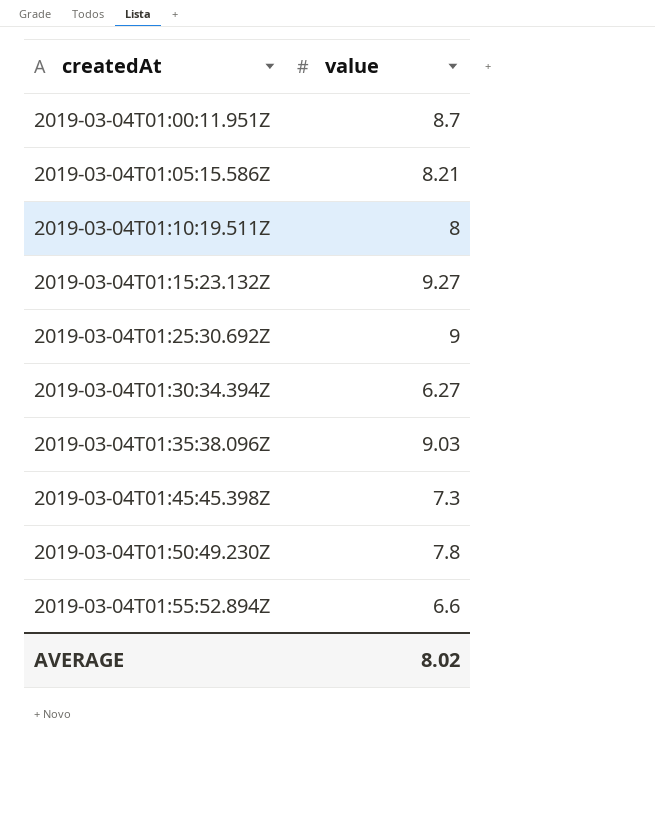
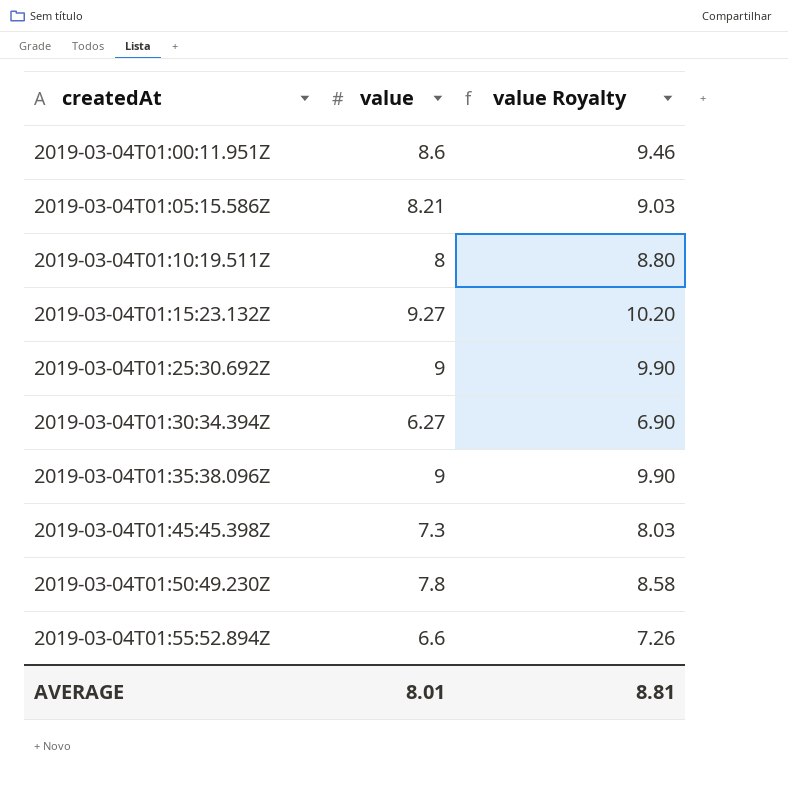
column value Royalty | formula: none -> [value] * 1.1
2019-03-04T01:00:11.951Z | value: 8.7 -> 8.6
2019-03-04T01:35:38.096Z | value: 9.03 -> 9
AVERAGE | value: 8.02 -> 8.01

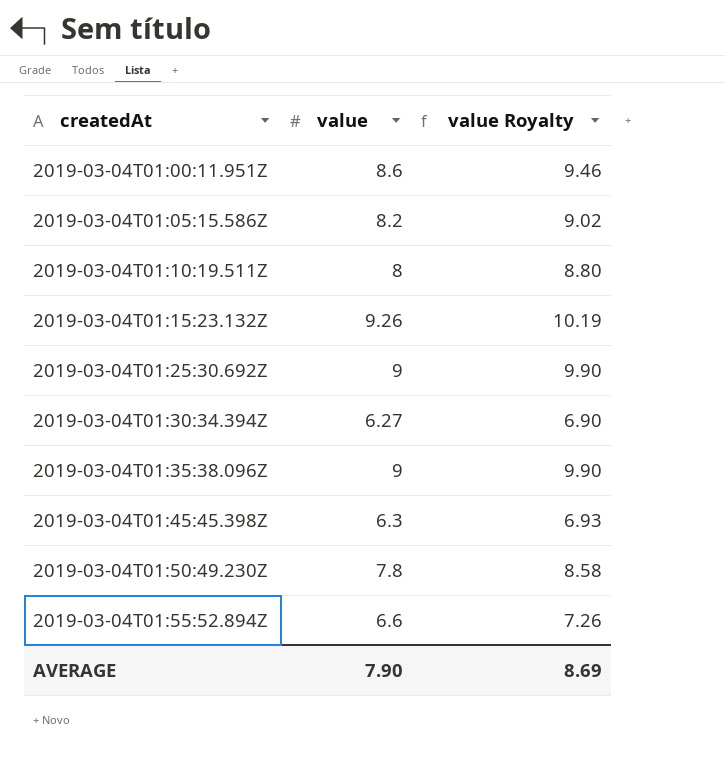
2019-03-04T01:05:15.586Z | value: 8.21 -> 8.2
2019-03-04T01:05:15.586Z | value Royalty: 9.03 -> 9.02
2019-03-04T01:15:23.132Z | value: 9.27 -> 9.26
2019-03-04T01:15:23.132Z | value Royalty: 10.20 -> 10.19
2019-03-04T01:45:45.398Z | value: 7.3 -> 6.3
2019-03-04T01:45:45.398Z | value Royalty: 8.03 -> 6.93
AVERAGE | value: 8.01 -> 7.90
AVERAGE | value Royalty: 8.81 -> 8.69

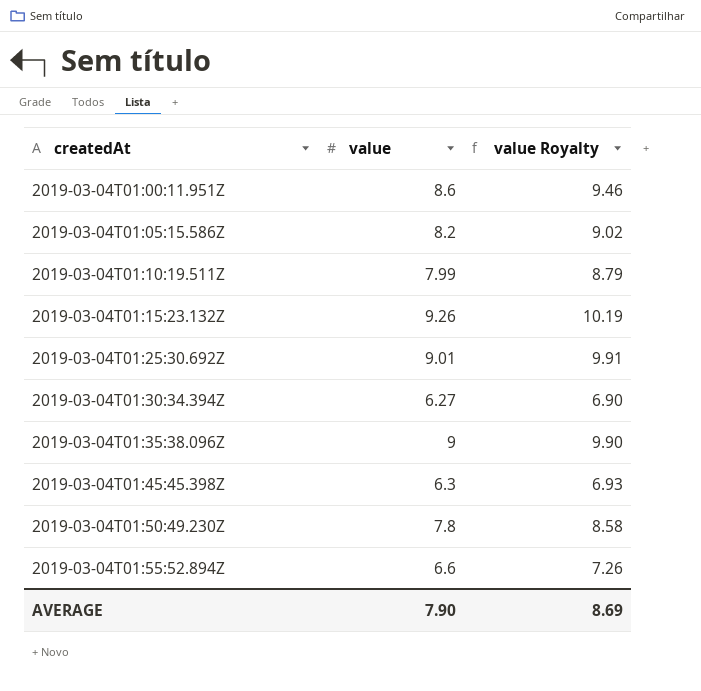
2019-03-04T01:10:19.511Z | value: 8 -> 7.99
2019-03-04T01:10:19.511Z | value Royalty: 8.80 -> 8.79
2019-03-04T01:25:30.692Z | value: 9 -> 9.01
2019-03-04T01:25:30.692Z | value Royalty: 9.90 -> 9.91

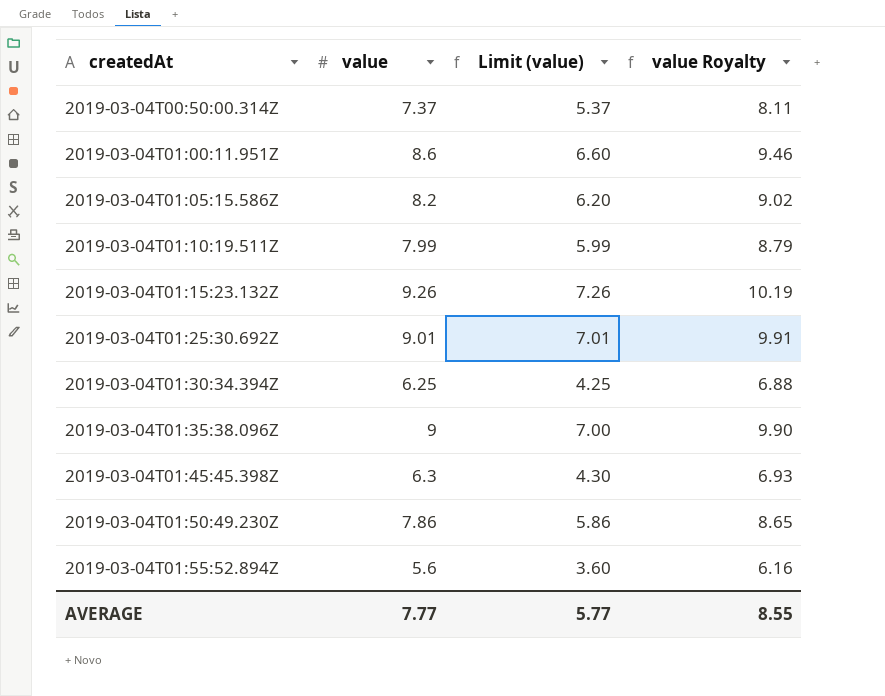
column Limit (value) | formula: none -> [value] - 2
row 2019-03-04T00:50:00.314Z: none -> 7.37 | 5.37 | 8.11
2019-03-04T01:30:34.394Z | value: 6.27 -> 6.25
2019-03-04T01:30:34.394Z | value Royalty: 6.90 -> 6.88
2019-03-04T01:50:49.230Z | value: 7.8 -> 7.86
2019-03-04T01:50:49.230Z | value Royalty: 8.58 -> 8.65
2019-03-04T01:55:52.894Z | value: 6.6 -> 5.6
2019-03-04T01:55:52.894Z | value Royalty: 7.26 -> 6.16
AVERAGE | value: 7.90 -> 7.77
AVERAGE | value Royalty: 8.69 -> 8.55

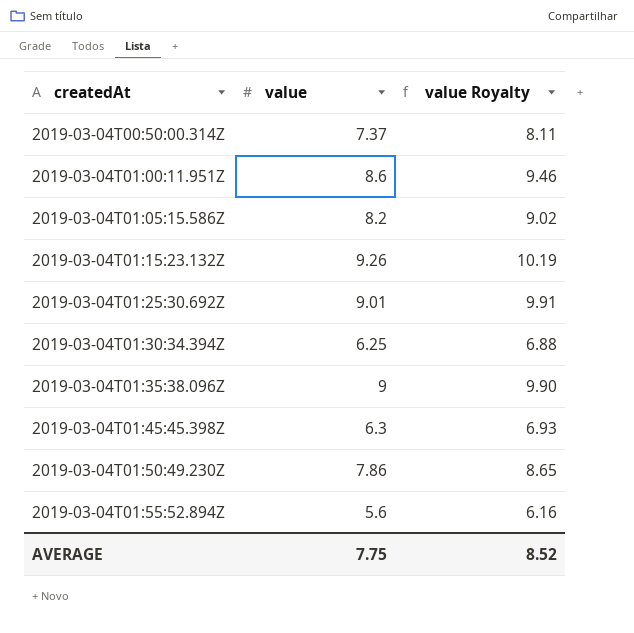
column Limit (value) | formula: [value] - 2 -> none
row 2019-03-04T01:10:19.511Z: 7.99 | 5.99 | 8.79 -> none
AVERAGE | value: 7.77 -> 7.75
AVERAGE | value Royalty: 8.55 -> 8.52

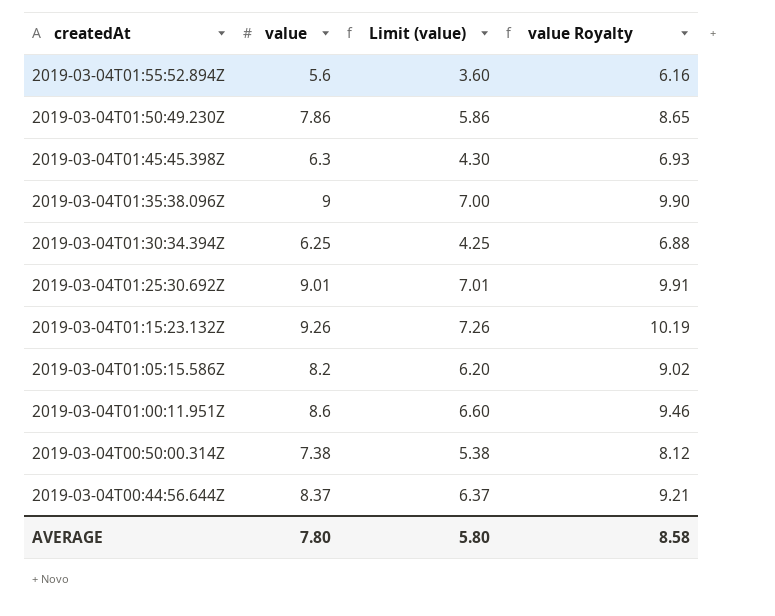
row order: createdAt ascending -> createdAt descending
column Limit (value) | formula: none -> [value] - 2
2019-03-04T00:50:00.314Z | value: 7.37 -> 7.38
2019-03-04T00:50:00.314Z | value Royalty: 8.11 -> 8.12
row 2019-03-04T00:44:56.644Z: none -> 8.37 | 6.37 | 9.21
AVERAGE | value: 7.75 -> 7.80
AVERAGE | value Royalty: 8.52 -> 8.58

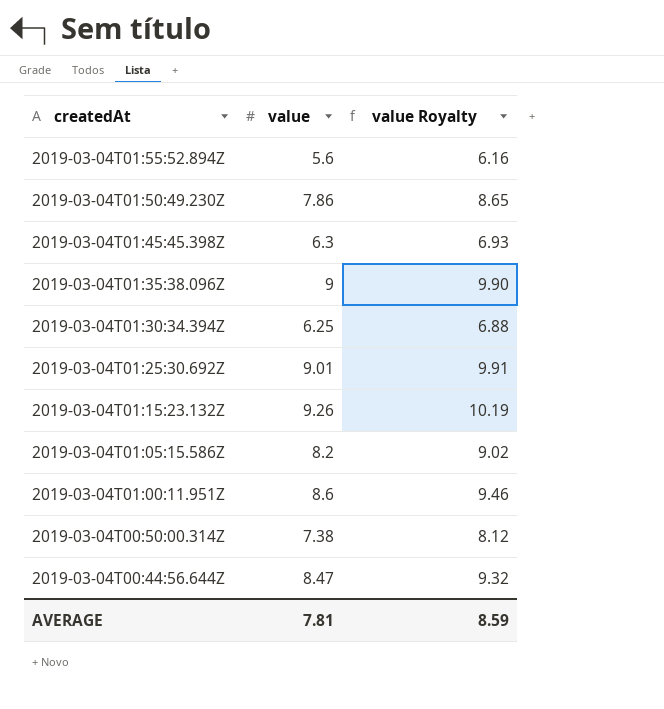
column Limit (value) | formula: [value] - 2 -> none
2019-03-04T00:44:56.644Z | value: 8.37 -> 8.47
2019-03-04T00:44:56.644Z | value Royalty: 9.21 -> 9.32
AVERAGE | value: 7.80 -> 7.81
AVERAGE | value Royalty: 8.58 -> 8.59

